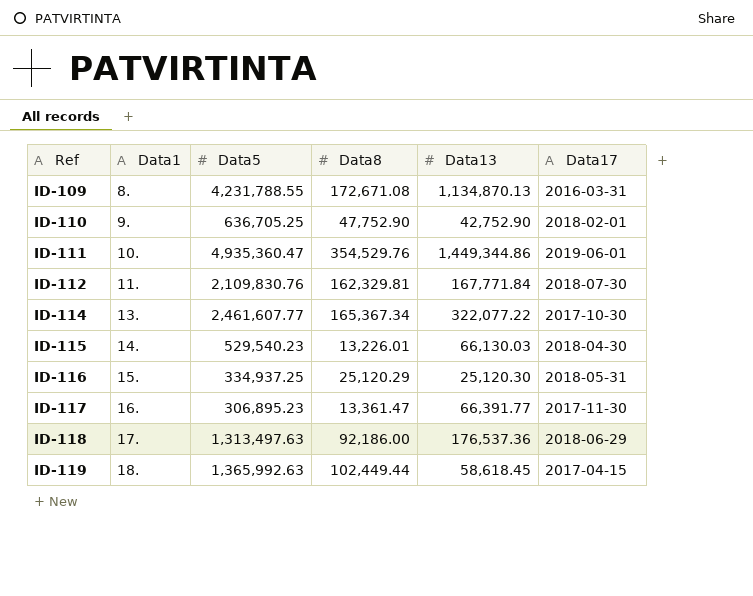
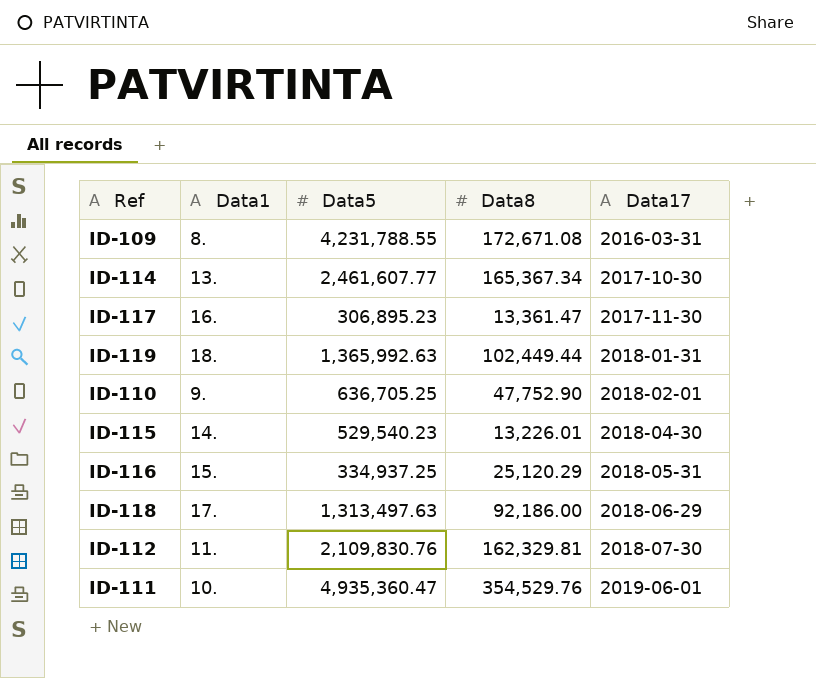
row order: Ref ascending -> Data17 ascending
column Data13 | position: 5 -> none
ID-119 | Data17: 2017-04-15 -> 2018-01-31

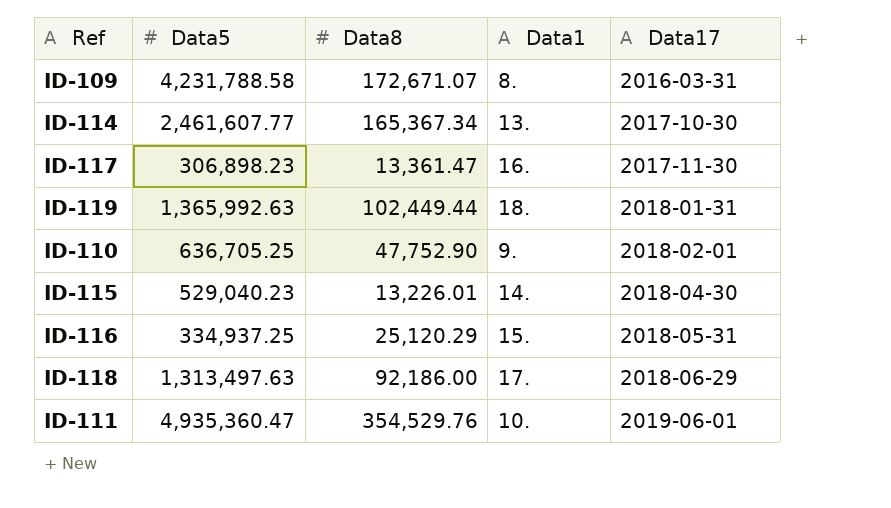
column Data1 | position: 2 -> 4
row ID-112: 11. | 2,109,830.76 | 162,329.81 | 2018-07-30 -> none
ID-109 | Data5: 4,231,788.55 -> 4,231,788.58
ID-109 | Data8: 172,671.08 -> 172,671.07
ID-117 | Data5: 306,895.23 -> 306,898.23
ID-115 | Data5: 529,540.23 -> 529,040.23

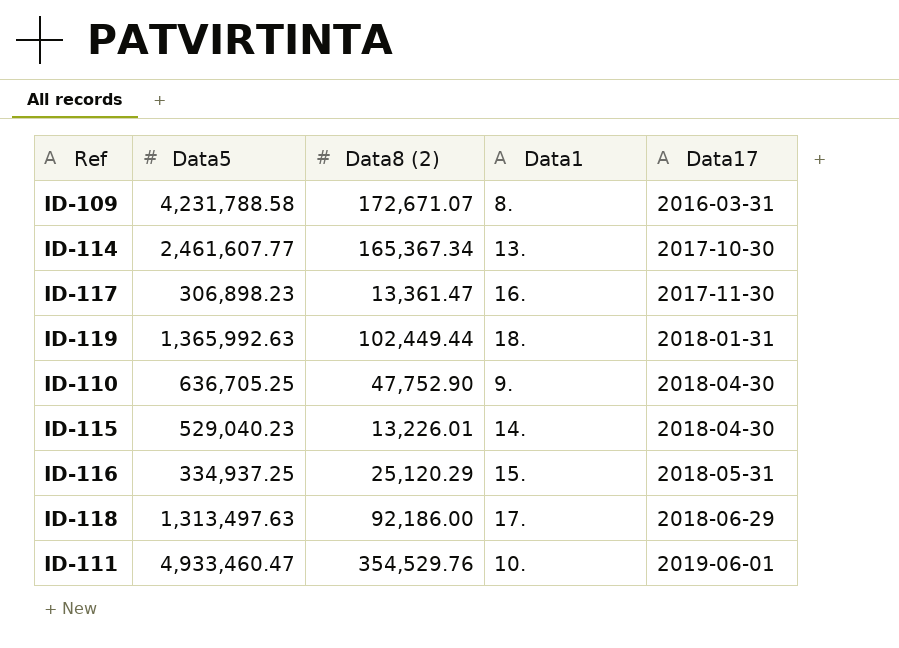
column name: Data8 -> Data8 (2)
ID-110 | Data17: 2018-02-01 -> 2018-04-30
ID-111 | Data5: 4,935,360.47 -> 4,933,460.47

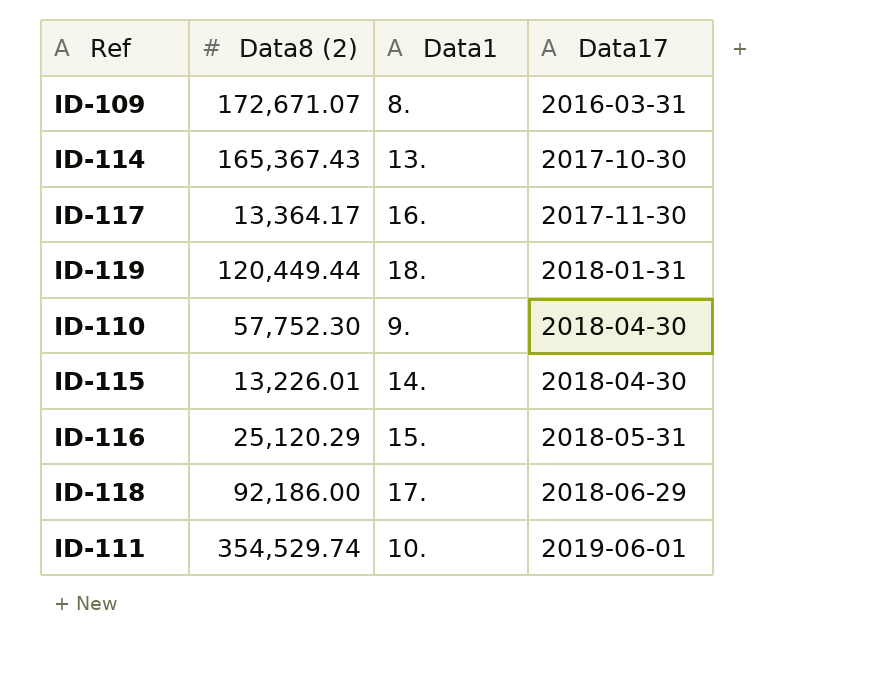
column Data5 | position: 2 -> none
ID-114 | Data8 (2): 165,367.34 -> 165,367.43
ID-117 | Data8 (2): 13,361.47 -> 13,364.17
ID-119 | Data8 (2): 102,449.44 -> 120,449.44
ID-110 | Data8 (2): 47,752.90 -> 57,752.30
ID-111 | Data8 (2): 354,529.76 -> 354,529.74

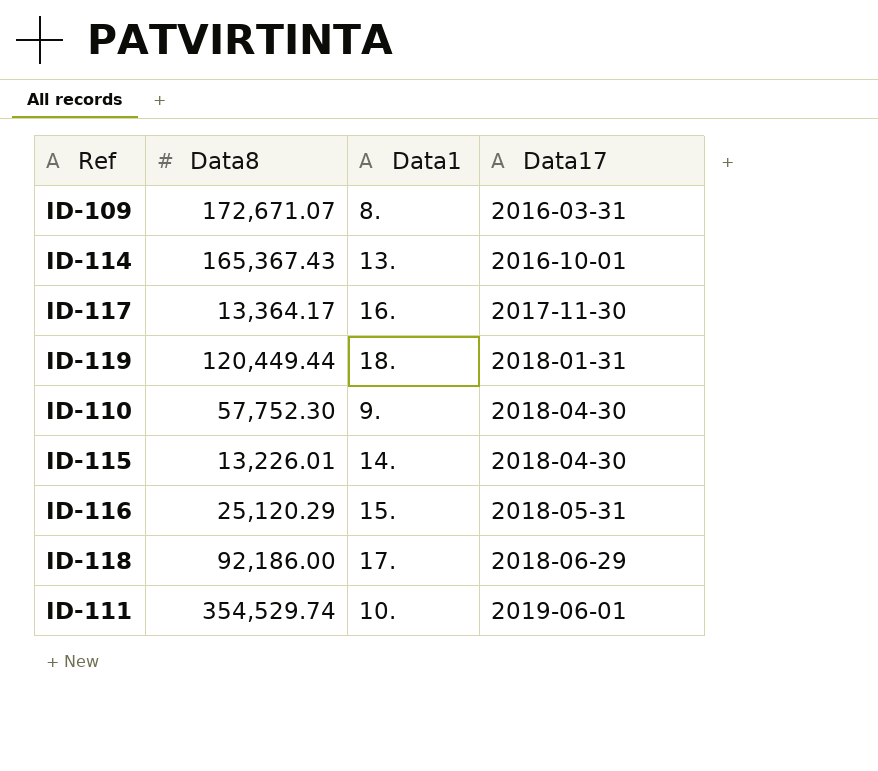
column name: Data8 (2) -> Data8
ID-114 | Data17: 2017-10-30 -> 2016-10-01

